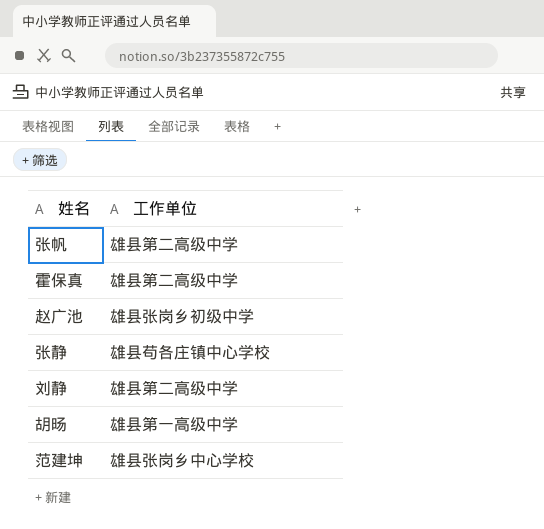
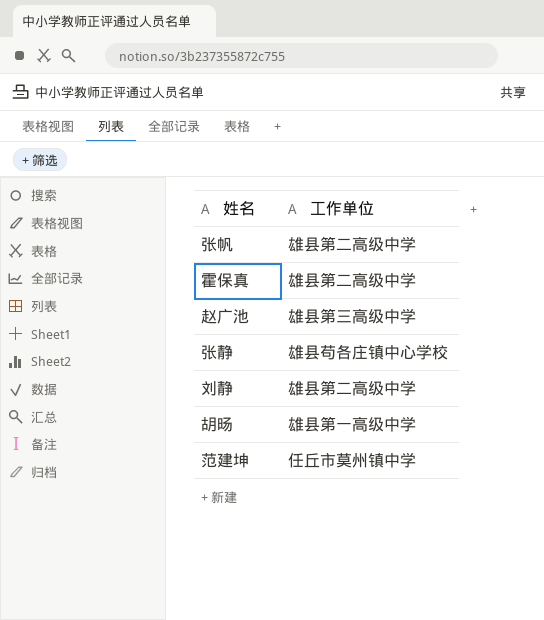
赵广池 | 工作单位: 雄县张岗乡初级中学 -> 雄县第三高级中学
范建坤 | 工作单位: 雄县张岗乡中心学校 -> 任丘市莫州镇中学

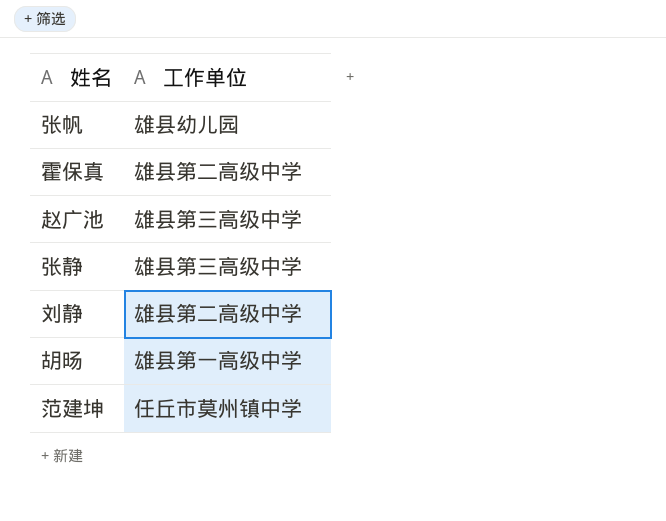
张帆 | 工作单位: 雄县第二高级中学 -> 雄县幼儿园
张静 | 工作单位: 雄县苟各庄镇中心学校 -> 雄县第三高级中学

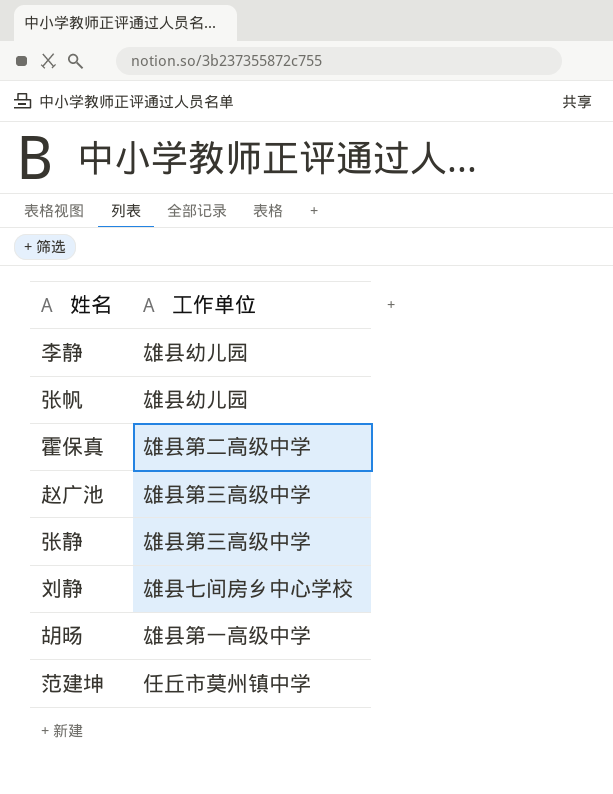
row 李静: none -> 雄县幼儿园
刘静 | 工作单位: 雄县第二高级中学 -> 雄县七间房乡中心学校

